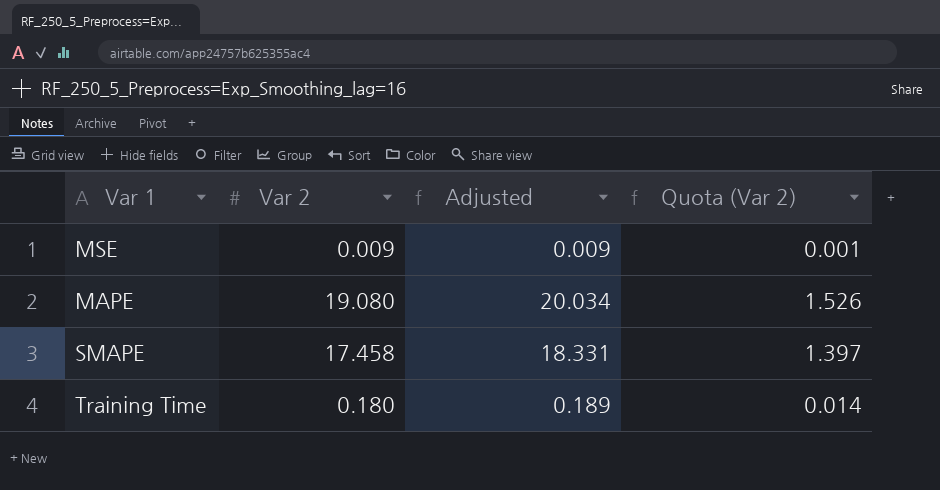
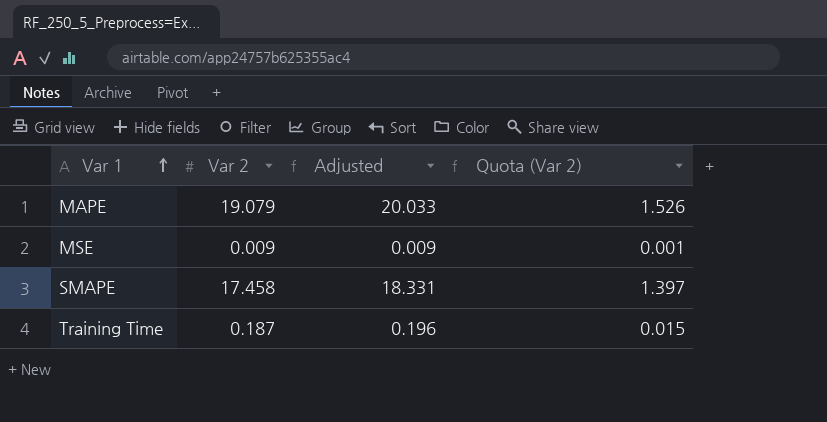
row order: none -> Var 1 ascending
MAPE | Var 2: 19.080 -> 19.079
MAPE | Adjusted: 20.034 -> 20.033
Training Time | Var 2: 0.180 -> 0.187
Training Time | Adjusted: 0.189 -> 0.196
Training Time | Quota (Var 2): 0.014 -> 0.015

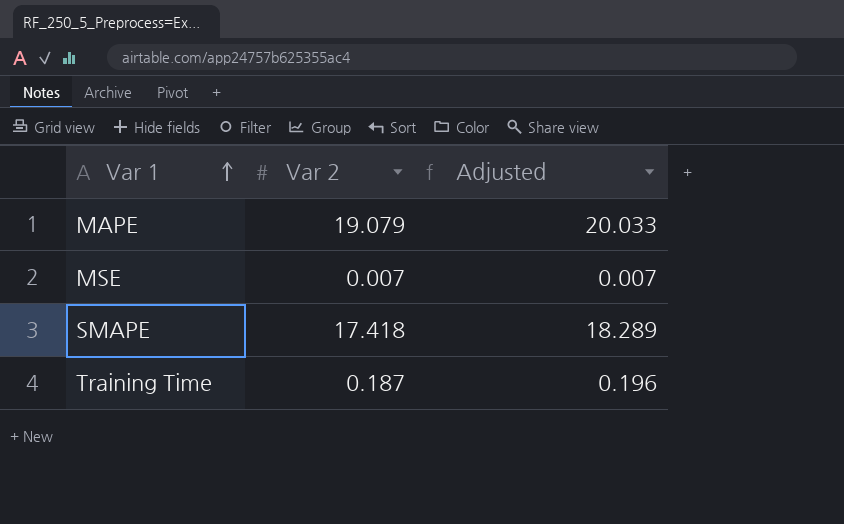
column Quota (Var 2) | formula: [Var 2] * 0.08 -> none
MSE | Var 2: 0.009 -> 0.007
MSE | Adjusted: 0.009 -> 0.007
SMAPE | Var 2: 17.458 -> 17.418
SMAPE | Adjusted: 18.331 -> 18.289

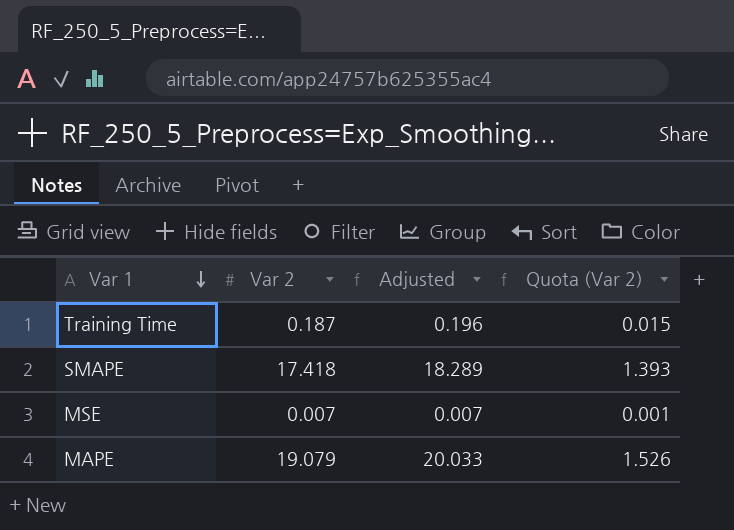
row order: Var 1 ascending -> Var 1 descending
column Quota (Var 2) | formula: none -> [Var 2] * 0.08

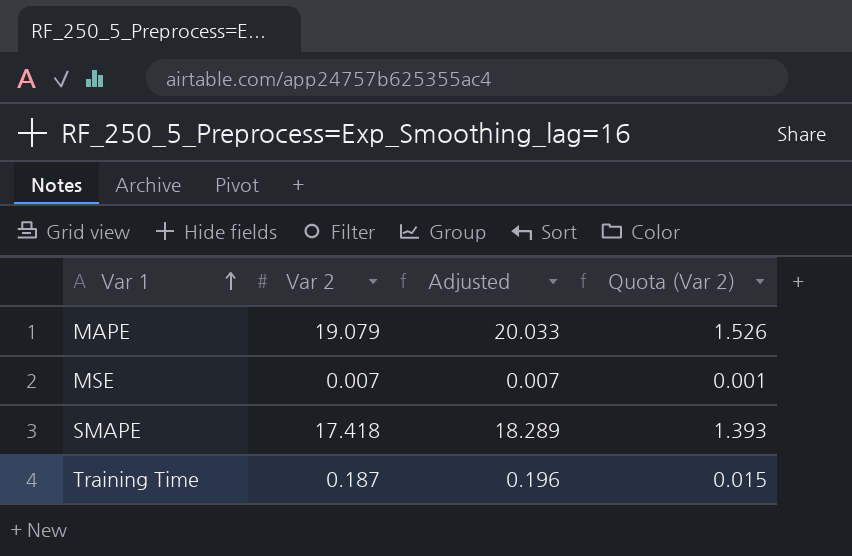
row order: Var 1 descending -> Var 1 ascending

